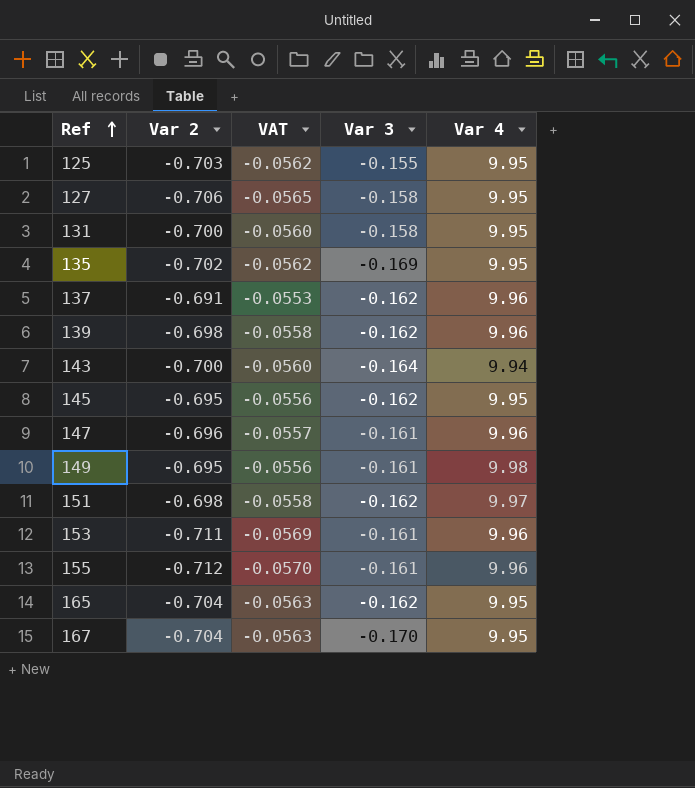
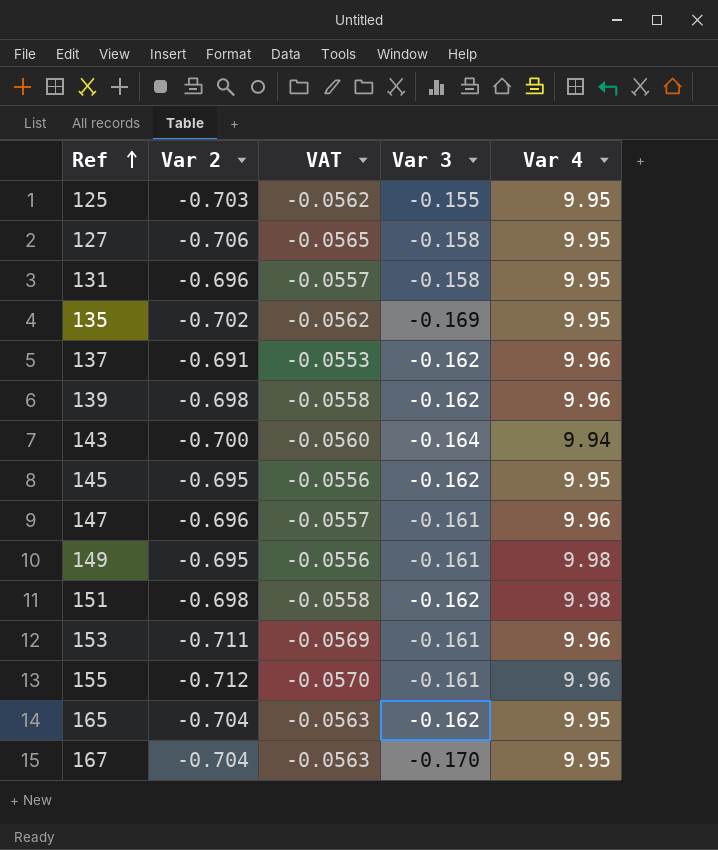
131 | Var 2: -0.700 -> -0.696
131 | VAT: -0.0560 -> -0.0557
151 | Var 4: 9.97 -> 9.98

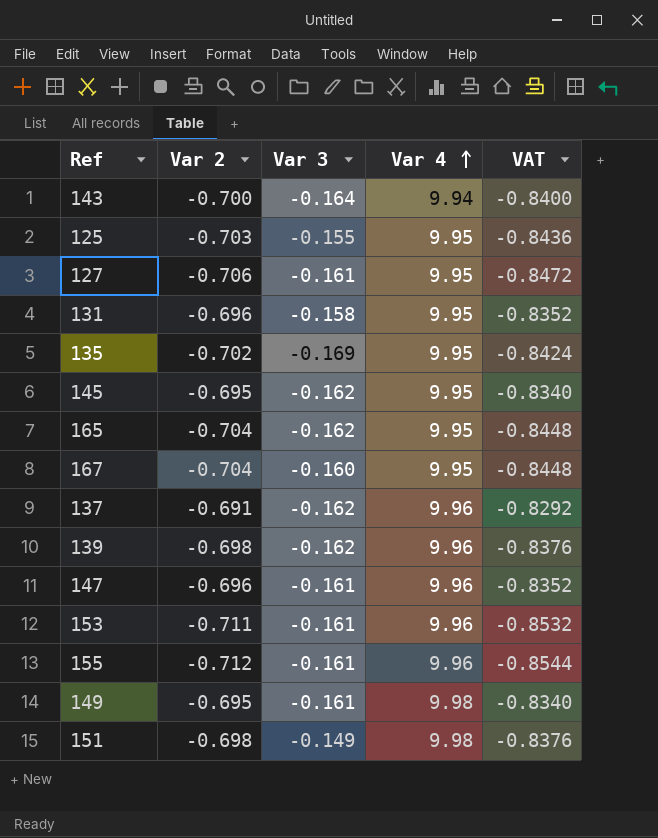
row order: Ref ascending -> Var 4 ascending
column VAT | formula: [Var 2] * 0.08 -> [Var 2] * 1.2
column VAT | position: 3 -> 5
127 | Var 3: -0.158 -> -0.161
167 | Var 3: -0.170 -> -0.160
151 | Var 3: -0.162 -> -0.149

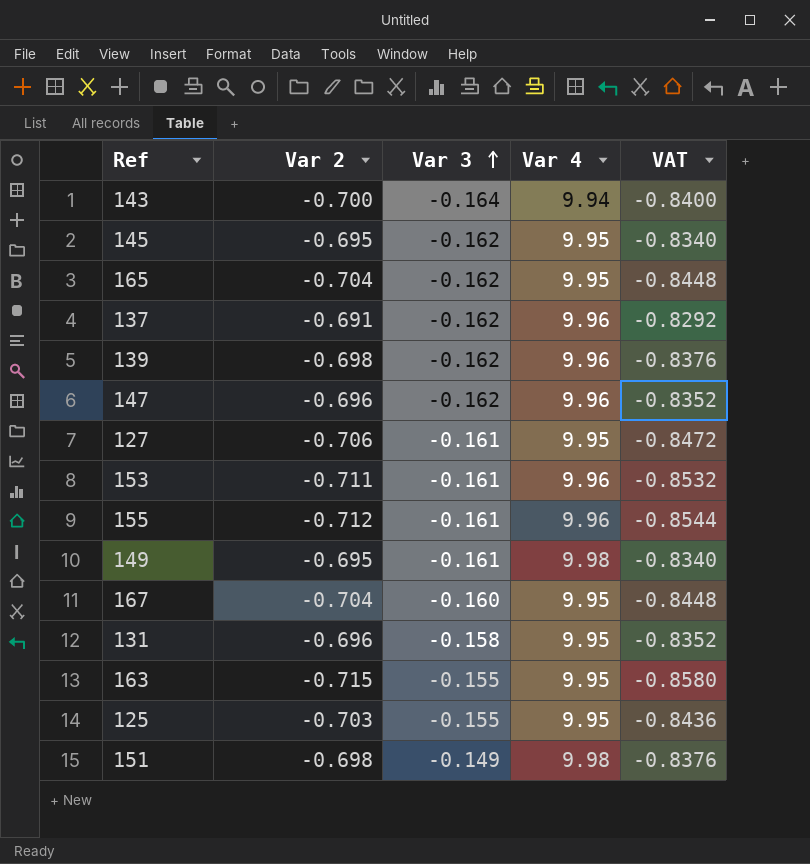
row order: Var 4 ascending -> Var 3 ascending
row 135: -0.702 | -0.169 | 9.95 | -0.8424 -> none
147 | Var 3: -0.161 -> -0.162
row 163: none -> -0.715 | -0.155 | 9.95 | -0.8580

